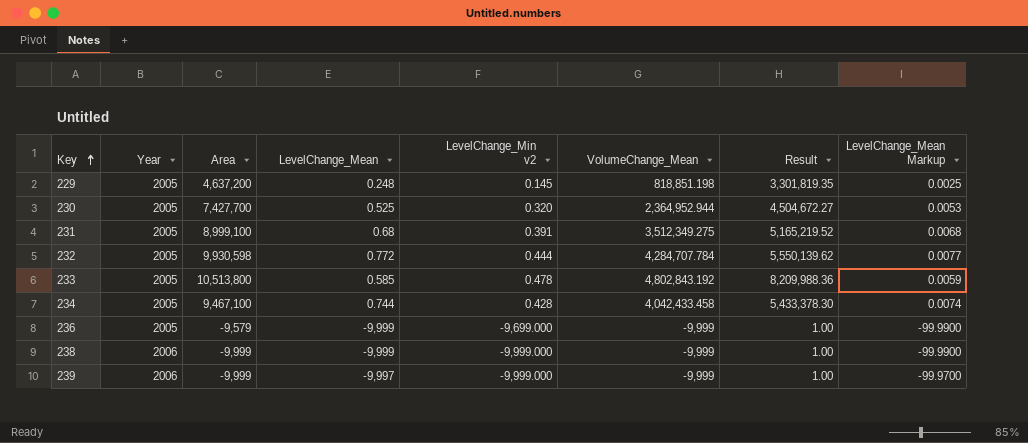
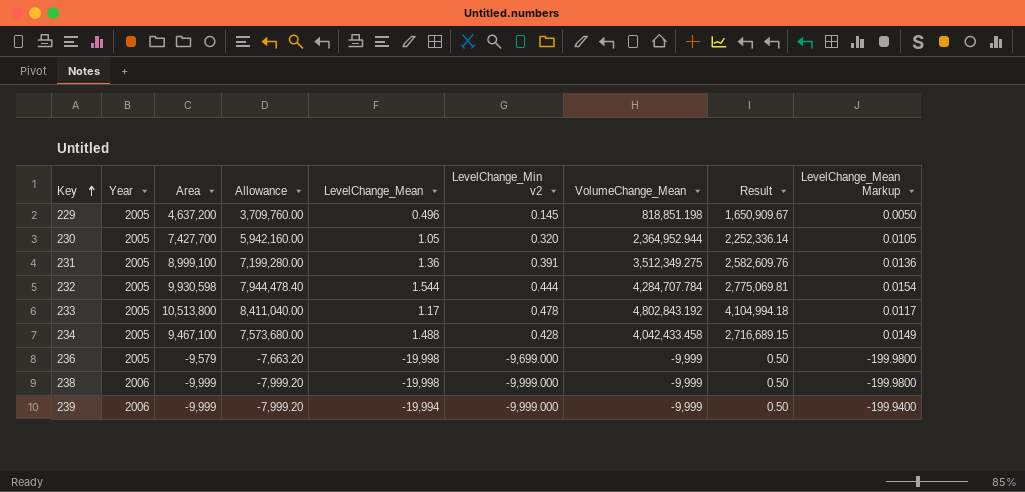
column Allowance | formula: none -> [Area] * 0.8
229 | LevelChange_Mean: 0.248 -> 0.496
229 | Result: 3,301,819.35 -> 1,650,909.67
229 | LevelChange_Mean Markup: 0.0025 -> 0.0050
230 | LevelChange_Mean: 0.525 -> 1.05
230 | Result: 4,504,672.27 -> 2,252,336.14
230 | LevelChange_Mean Markup: 0.0053 -> 0.0105
231 | LevelChange_Mean: 0.68 -> 1.36
231 | Result: 5,165,219.52 -> 2,582,609.76
231 | LevelChange_Mean Markup: 0.0068 -> 0.0136
232 | LevelChange_Mean: 0.772 -> 1.544
232 | Result: 5,550,139.62 -> 2,775,069.81
232 | LevelChange_Mean Markup: 0.0077 -> 0.0154
233 | LevelChange_Mean: 0.585 -> 1.17
233 | Result: 8,209,988.36 -> 4,104,994.18
233 | LevelChange_Mean Markup: 0.0059 -> 0.0117
234 | LevelChange_Mean: 0.744 -> 1.488
234 | Result: 5,433,378.30 -> 2,716,689.15
234 | LevelChange_Mean Markup: 0.0074 -> 0.0149
236 | LevelChange_Mean: -9,999 -> -19,998
236 | Result: 1.00 -> 0.50
236 | LevelChange_Mean Markup: -99.9900 -> -199.9800
238 | LevelChange_Mean: -9,999 -> -19,998
238 | Result: 1.00 -> 0.50
238 | LevelChange_Mean Markup: -99.9900 -> -199.9800
239 | LevelChange_Mean: -9,997 -> -19,994
239 | Result: 1.00 -> 0.50
239 | LevelChange_Mean Markup: -99.9700 -> -199.9400

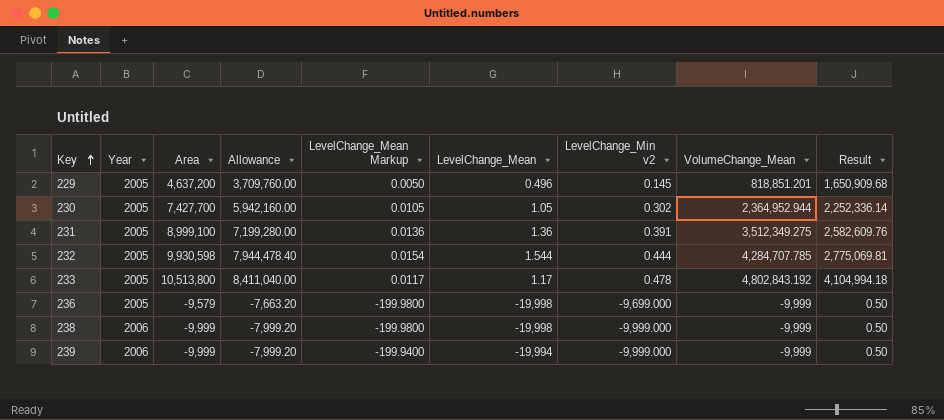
column LevelChange_Mean Markup | position: 9 -> 5
row 234: 2005 | 9,467,100 | 7,573,680.00 | 1.488 | 0.428 | 4,042,433.458 | 2,716,689.15 | 0.0149 -> none
229 | VolumeChange_Mean: 818,851.198 -> 818,851.201
229 | Result: 1,650,909.67 -> 1,650,909.68
230 | LevelChange_Min v2: 0.320 -> 0.302
232 | VolumeChange_Mean: 4,284,707.784 -> 4,284,707.785

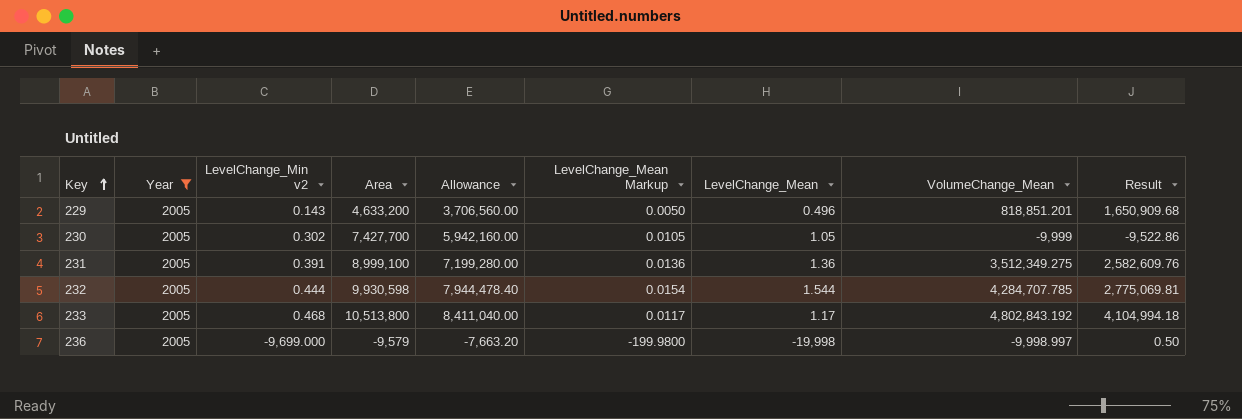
filter: none -> Year = 2005
column LevelChange_Min v2 | position: 7 -> 3
229 | LevelChange_Min v2: 0.145 -> 0.143
229 | Area: 4,637,200 -> 4,633,200
229 | Allowance: 3,709,760.00 -> 3,706,560.00
230 | VolumeChange_Mean: 2,364,952.944 -> -9,999
230 | Result: 2,252,336.14 -> -9,522.86
233 | LevelChange_Min v2: 0.478 -> 0.468
236 | VolumeChange_Mean: -9,999 -> -9,998.997

